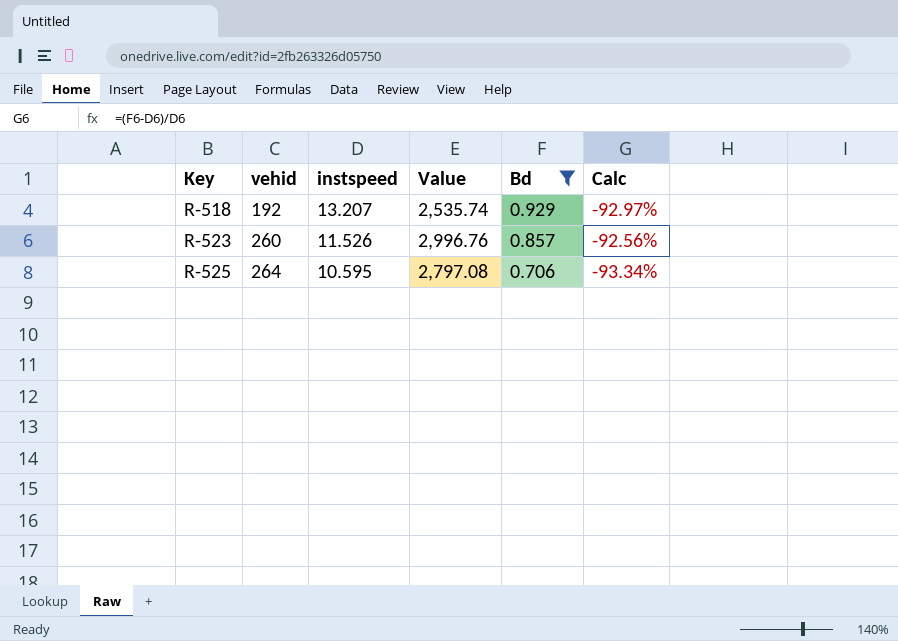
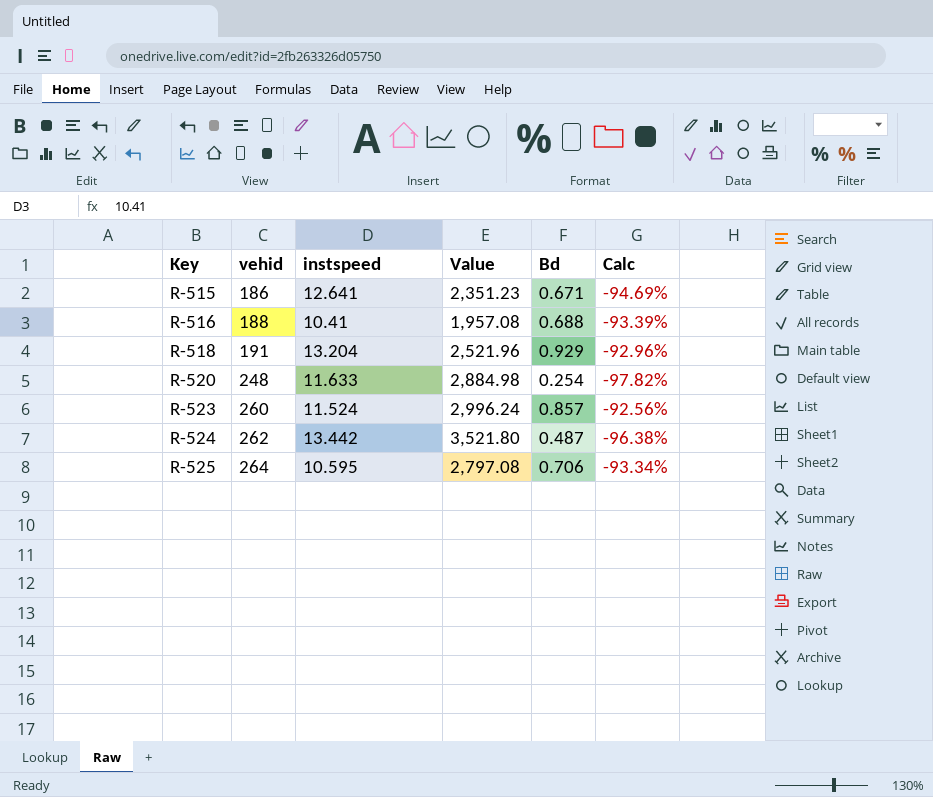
filter: Bd >= 0.706 -> none
R-518 | vehid: 192 -> 191
R-518 | instspeed: 13.207 -> 13.204
R-518 | Value: 2,535.74 -> 2,521.96
R-518 | Calc: -92.97% -> -92.96%
R-523 | instspeed: 11.526 -> 11.524
R-523 | Value: 2,996.76 -> 2,996.24

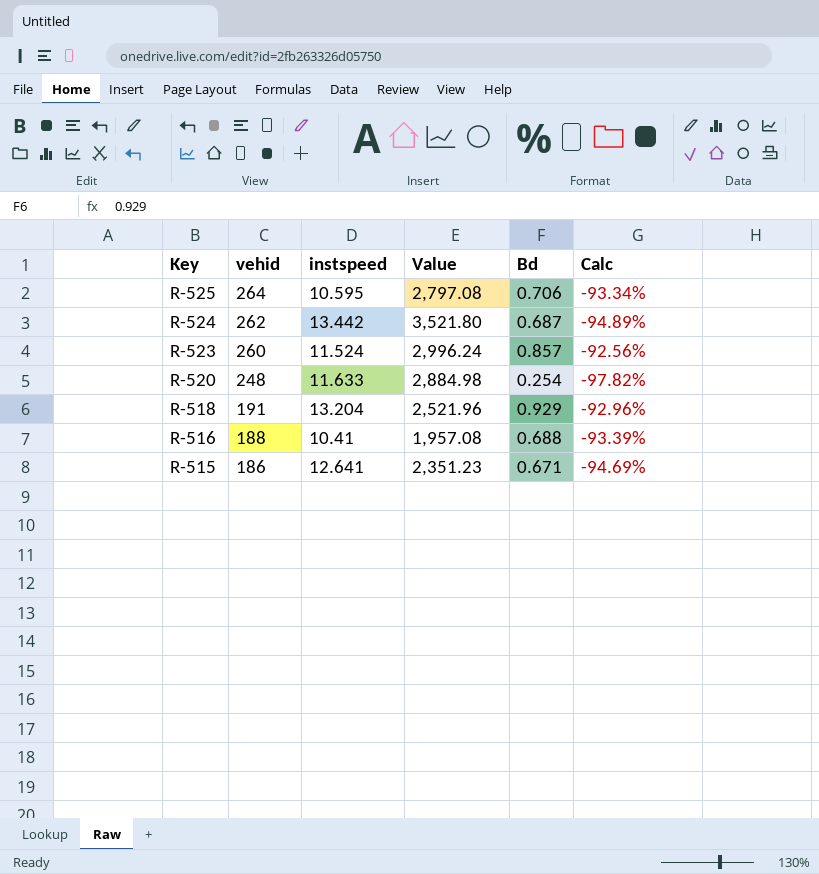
row order: Key ascending -> Key descending
R-524 | Bd: 0.487 -> 0.687
R-524 | Calc: -96.38% -> -94.89%

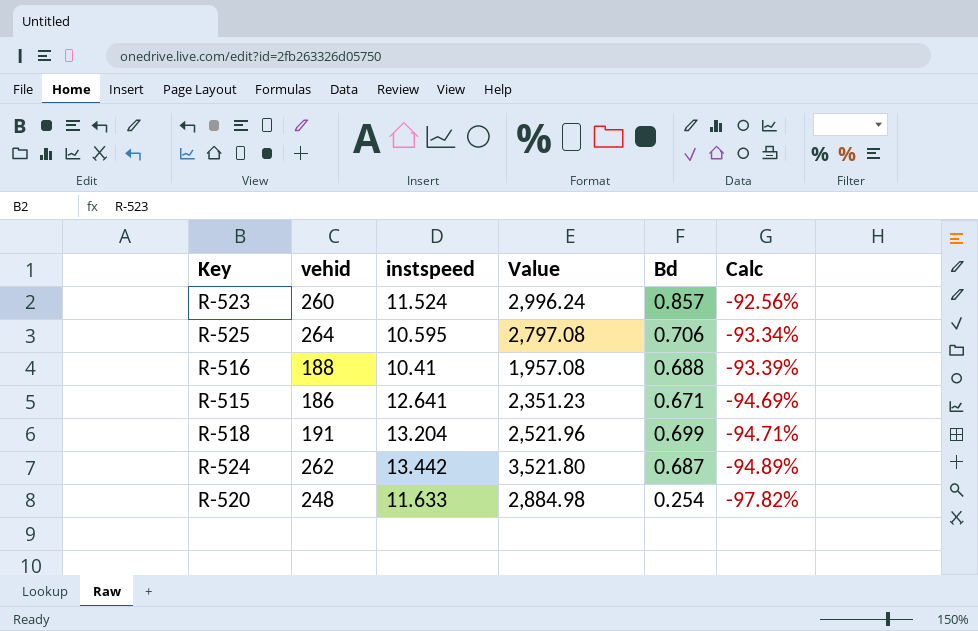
row order: Key descending -> Calc descending
R-518 | Bd: 0.929 -> 0.699
R-518 | Calc: -92.96% -> -94.71%

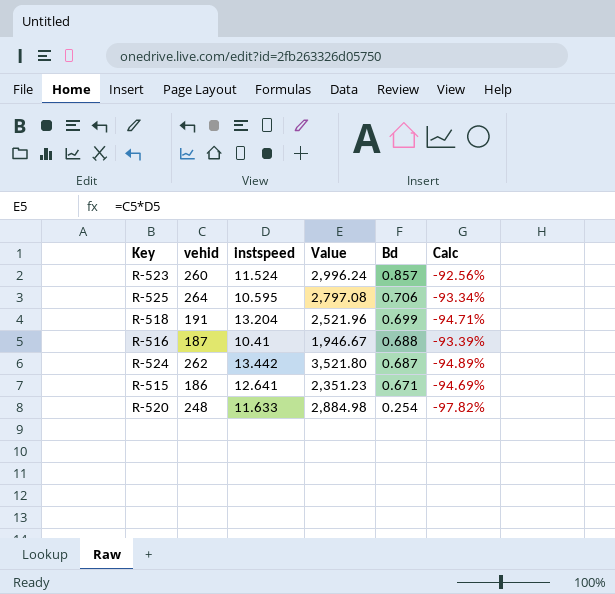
row order: Calc descending -> Bd descending
R-516 | vehid: 188 -> 187
R-516 | Value: 1,957.08 -> 1,946.67

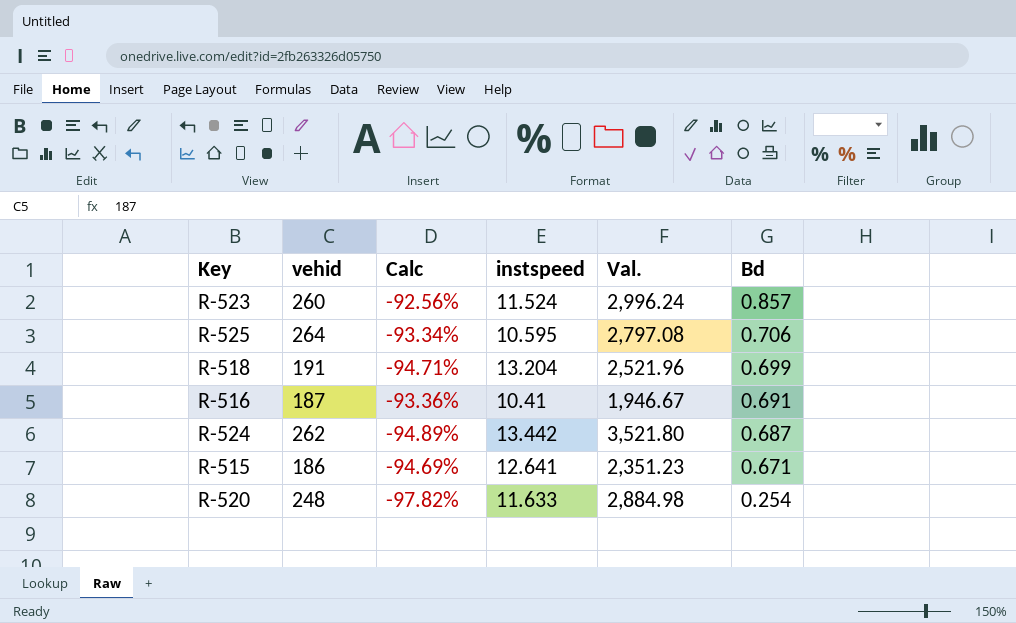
column Calc | position: 6 -> 3
column name: Value -> Val.
R-516 | Calc: -93.39% -> -93.36%
R-516 | Bd: 0.688 -> 0.691

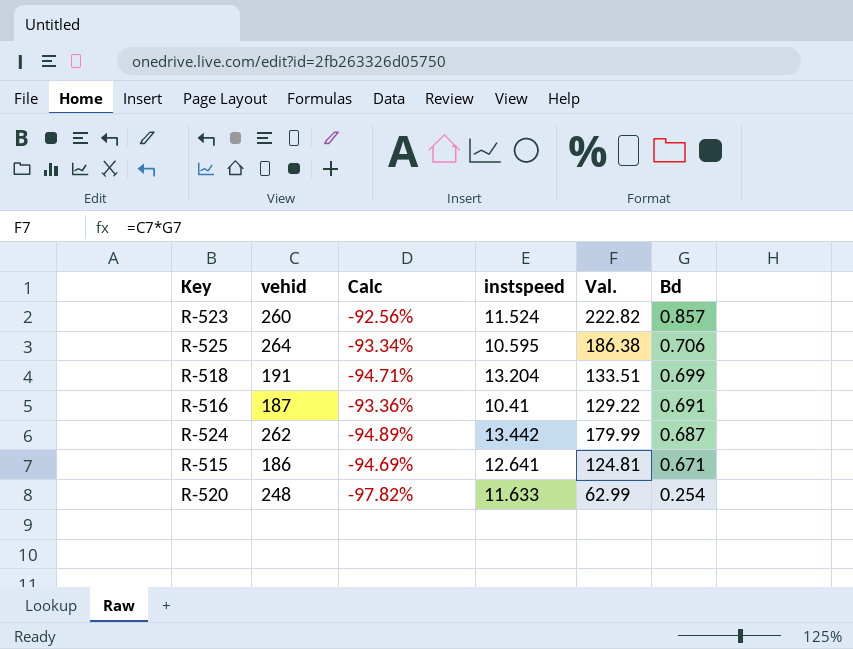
column Val. | formula: [vehid] * [instspeed] -> [vehid] * [Bd]

